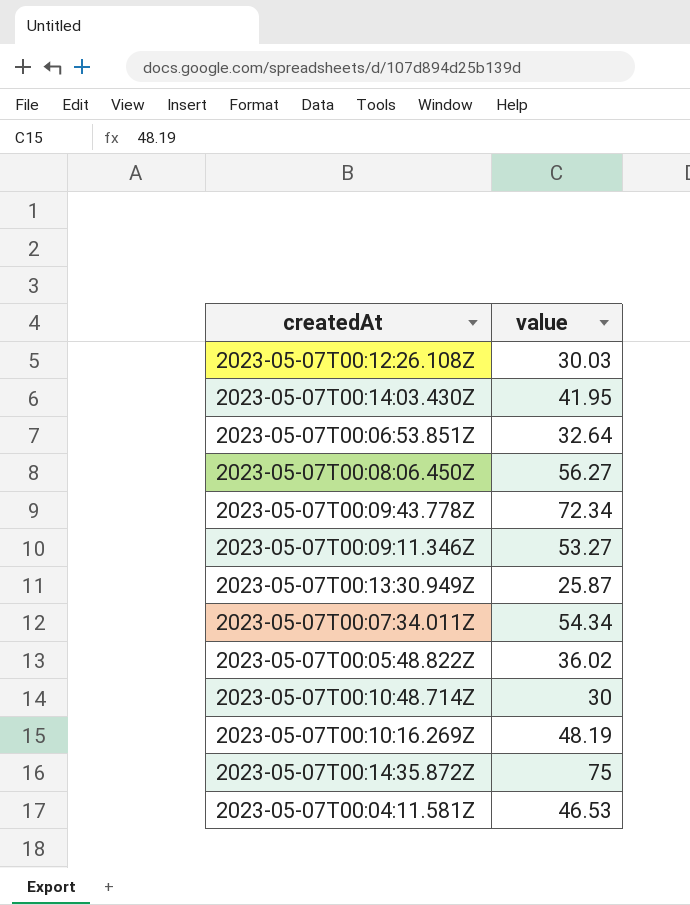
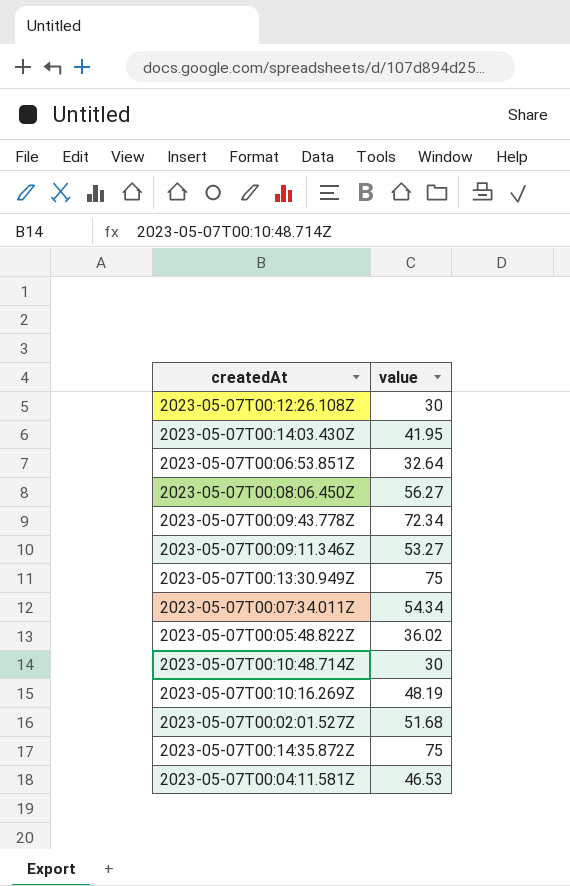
2023-05-07T00:12:26.108Z | value: 30.03 -> 30
2023-05-07T00:13:30.949Z | value: 25.87 -> 75
row 2023-05-07T00:02:01.527Z: none -> 51.68

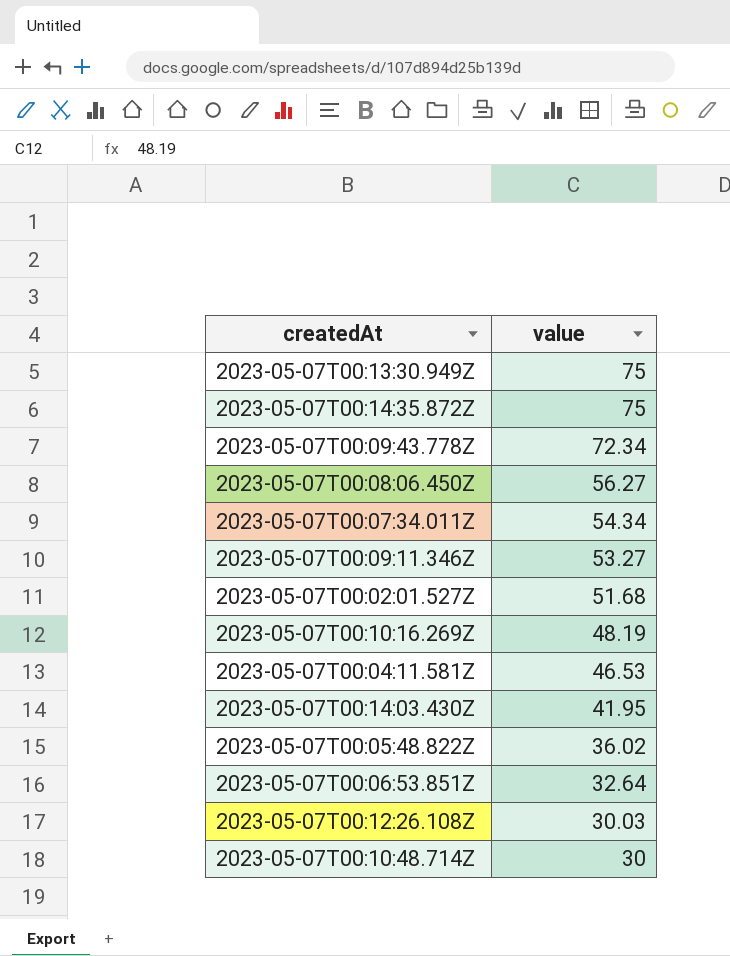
row order: none -> value descending
2023-05-07T00:12:26.108Z | value: 30 -> 30.03

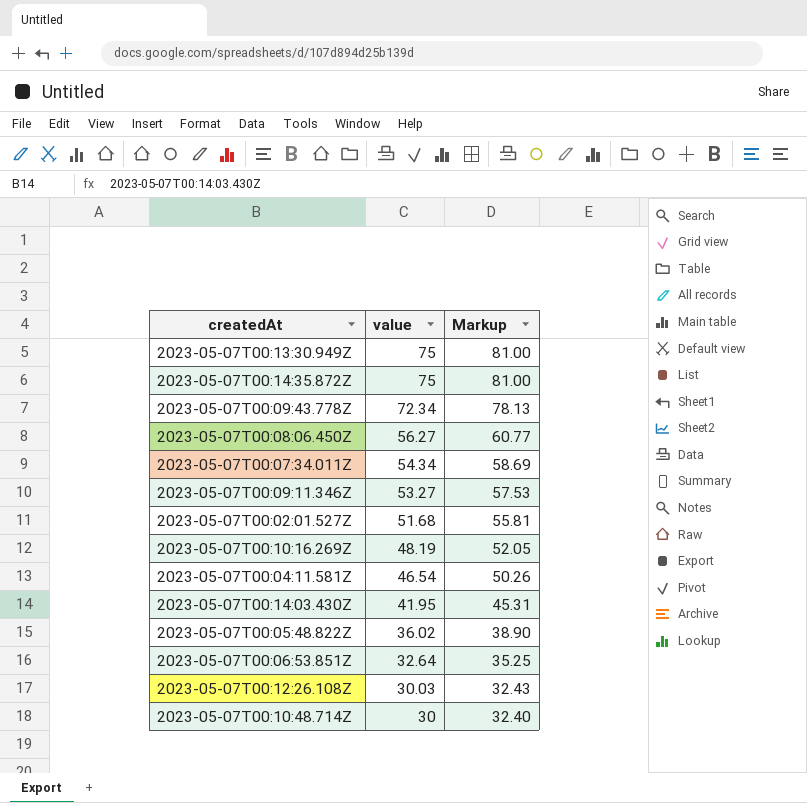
column Markup | formula: none -> [value] * 1.08
2023-05-07T00:04:11.581Z | value: 46.53 -> 46.54

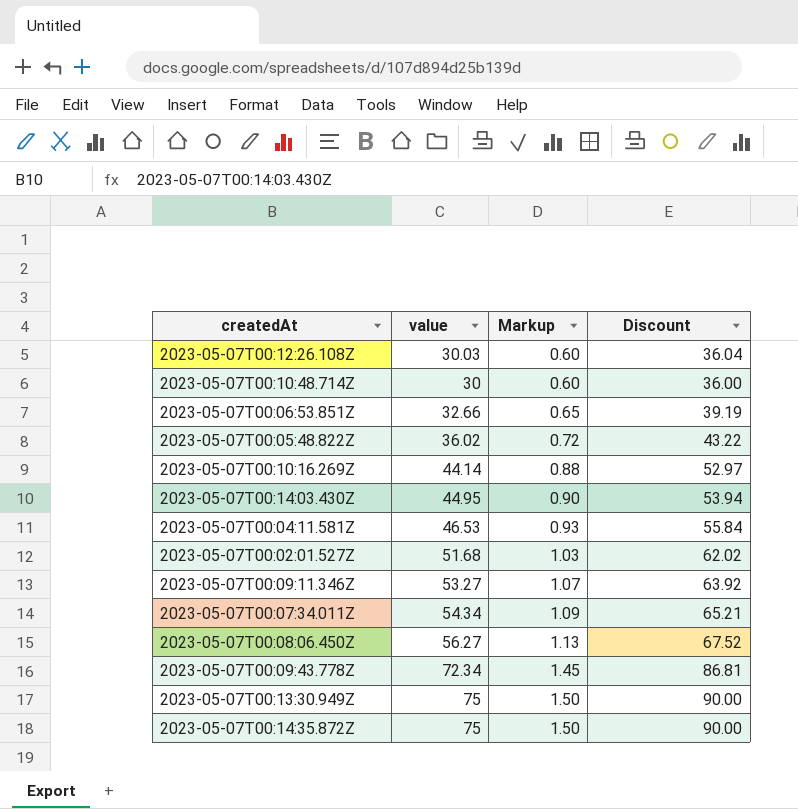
row order: value descending -> Markup ascending
column Markup | formula: [value] * 1.08 -> [value] * 0.02
column Discount | formula: none -> [value] * 1.2
2023-05-07T00:06:53.851Z | value: 32.64 -> 32.66
2023-05-07T00:10:16.269Z | value: 48.19 -> 44.14
2023-05-07T00:14:03.430Z | value: 41.95 -> 44.95
2023-05-07T00:04:11.581Z | value: 46.54 -> 46.53

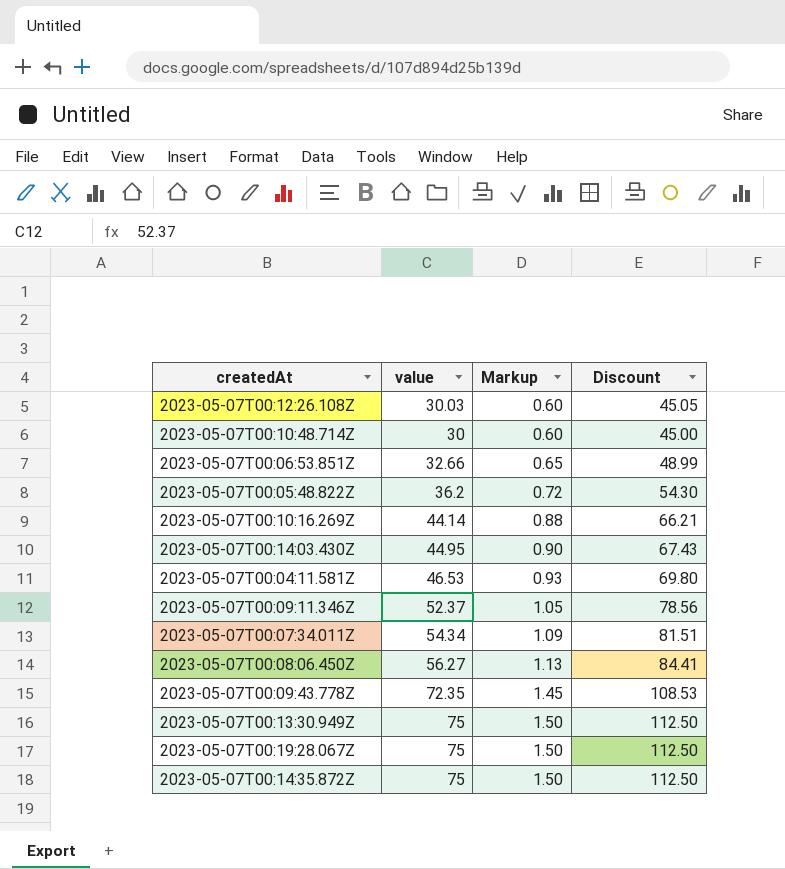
column Discount | formula: [value] * 1.2 -> [value] * 1.5
row 2023-05-07T00:02:01.527Z: 51.68 | 1.03 | 62.02 -> none
2023-05-07T00:05:48.822Z | value: 36.02 -> 36.2
2023-05-07T00:09:11.346Z | value: 53.27 -> 52.37
2023-05-07T00:09:11.346Z | Markup: 1.07 -> 1.05
2023-05-07T00:09:43.778Z | value: 72.34 -> 72.35
row 2023-05-07T00:19:28.067Z: none -> 75 | 1.50 | 112.50

